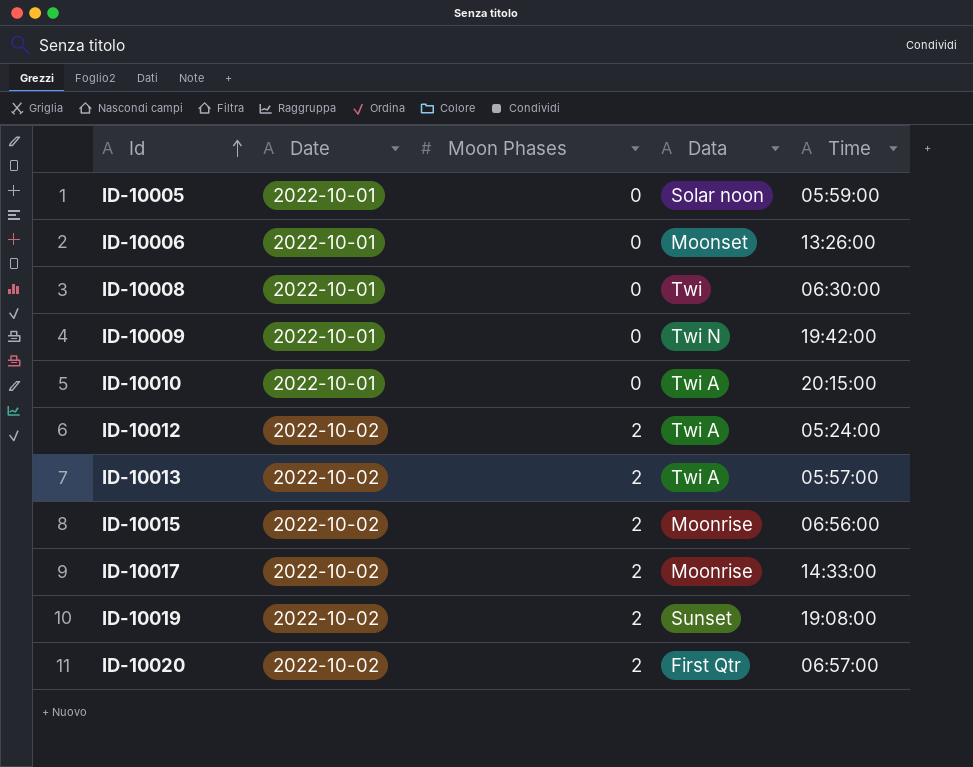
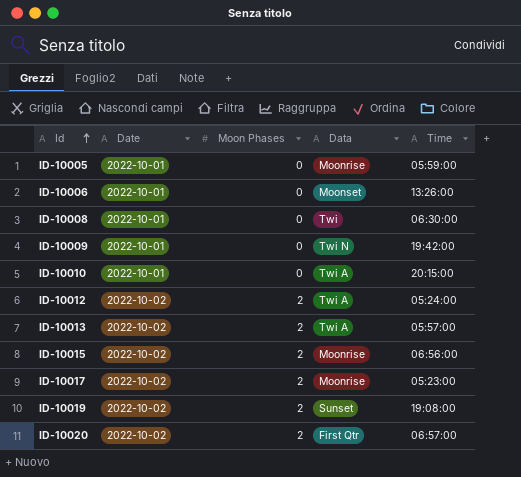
ID-10005 | Data: Solar noon -> Moonrise
ID-10017 | Time: 14:33:00 -> 05:23:00

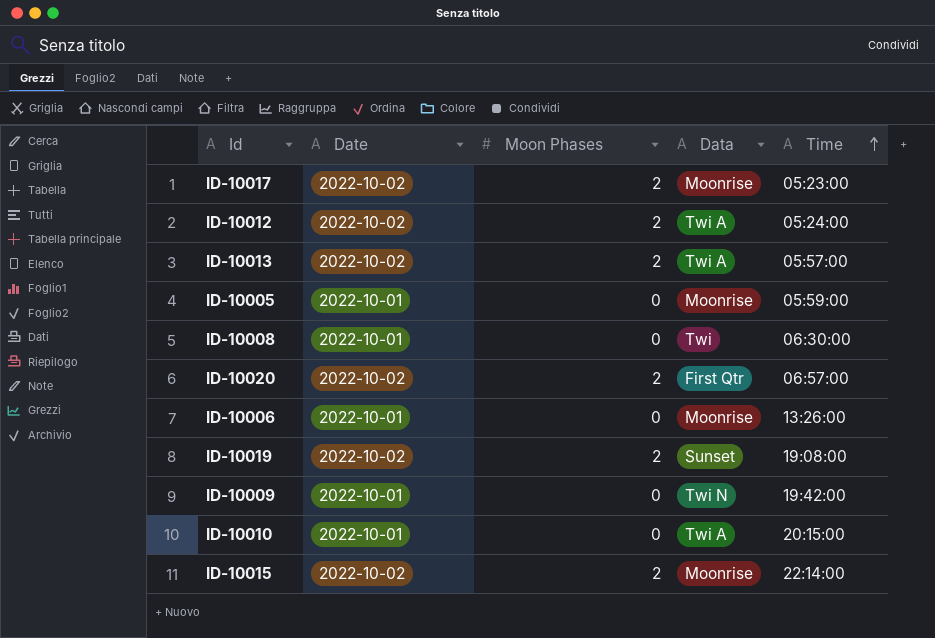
row order: Id ascending -> Time ascending
ID-10006 | Data: Moonset -> Moonrise
ID-10015 | Time: 06:56:00 -> 22:14:00

